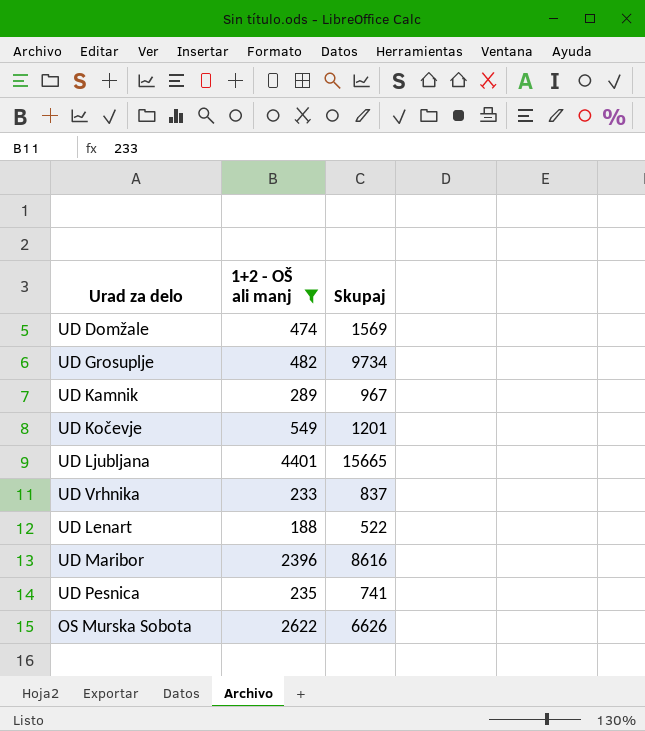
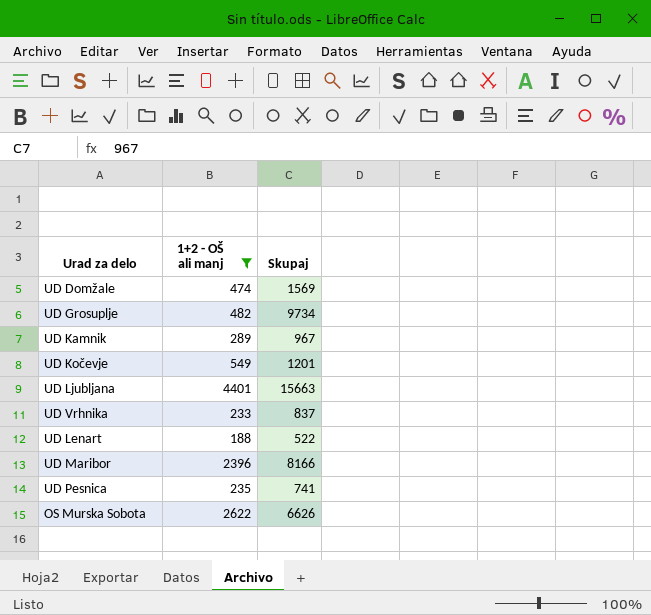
UD Ljubljana | Skupaj: 15665 -> 15663
UD Maribor | Skupaj: 8616 -> 8166

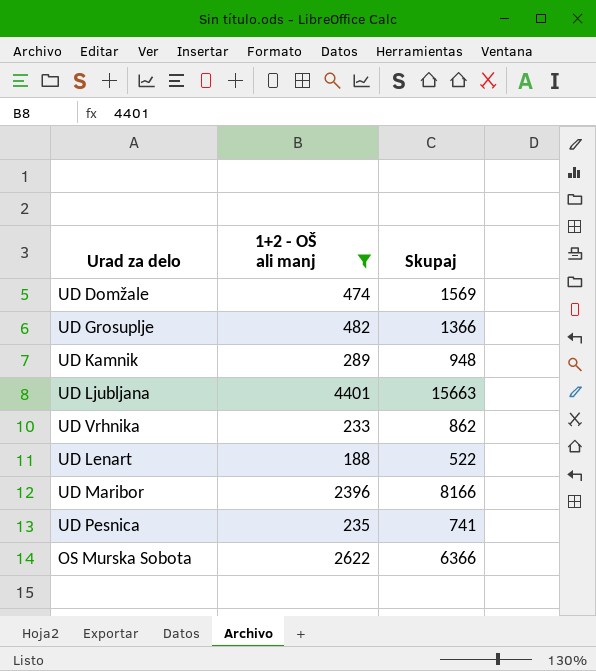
row UD Kočevje: 549 | 1201 -> none
UD Grosuplje | Skupaj: 9734 -> 1366
UD Kamnik | Skupaj: 967 -> 948
UD Vrhnika | Skupaj: 837 -> 862
OS Murska Sobota | Skupaj: 6626 -> 6366

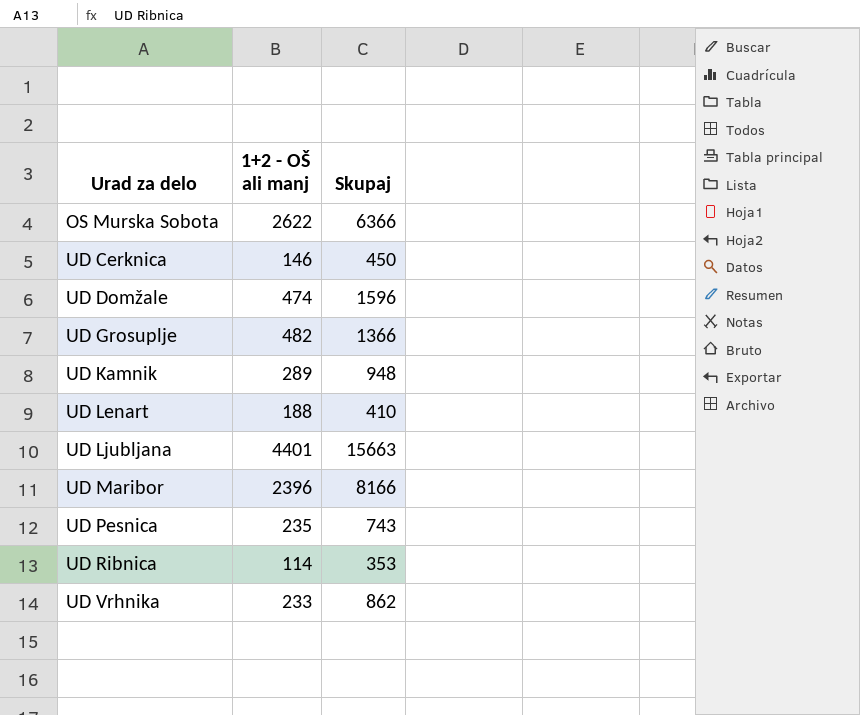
filter: 1+2 - OŠ ali manj >= 188 -> none
row order: none -> Urad za delo ascending
UD Domžale | Skupaj: 1569 -> 1596
UD Lenart | Skupaj: 522 -> 410
UD Pesnica | Skupaj: 741 -> 743

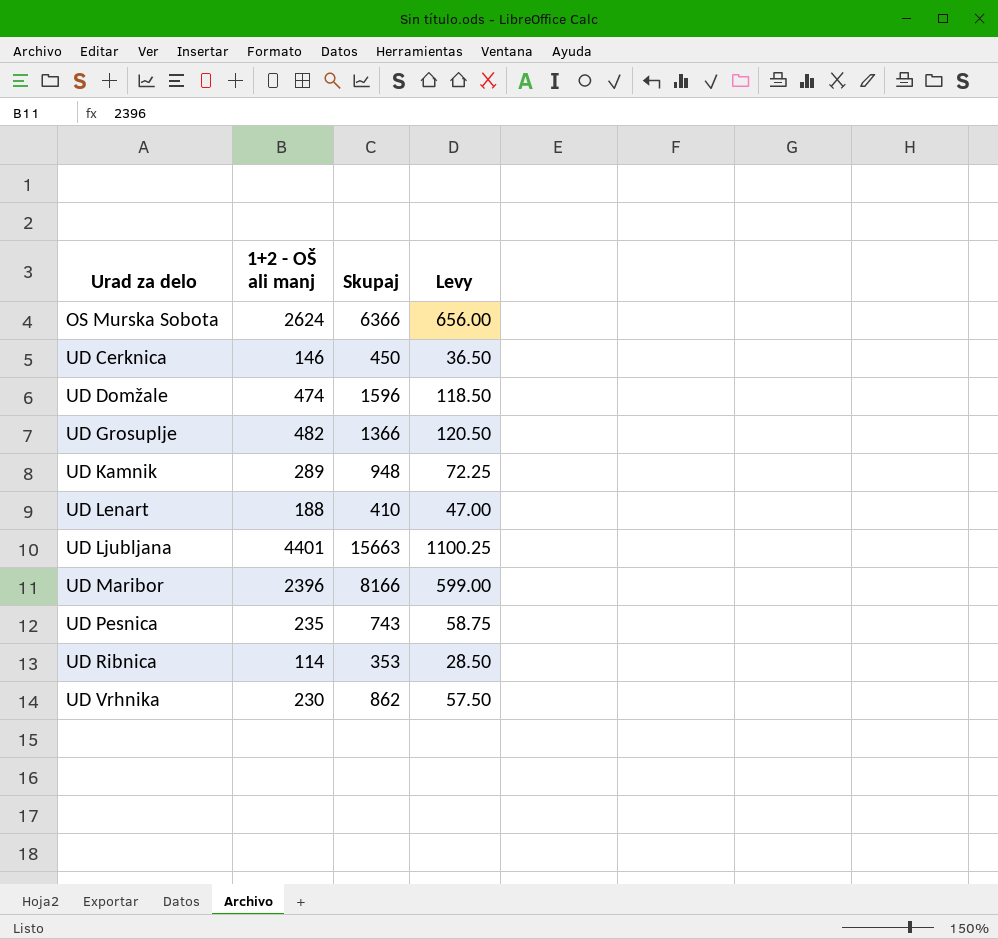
column Levy | formula: none -> [1+2 - OŠ ali manj] * 0.25
OS Murska Sobota | 1+2 - OŠ ali manj: 2622 -> 2624
UD Vrhnika | 1+2 - OŠ ali manj: 233 -> 230

